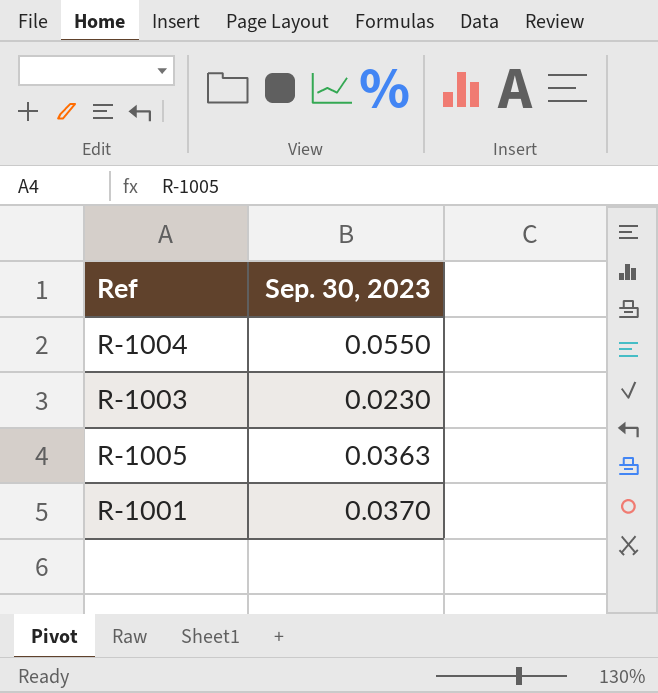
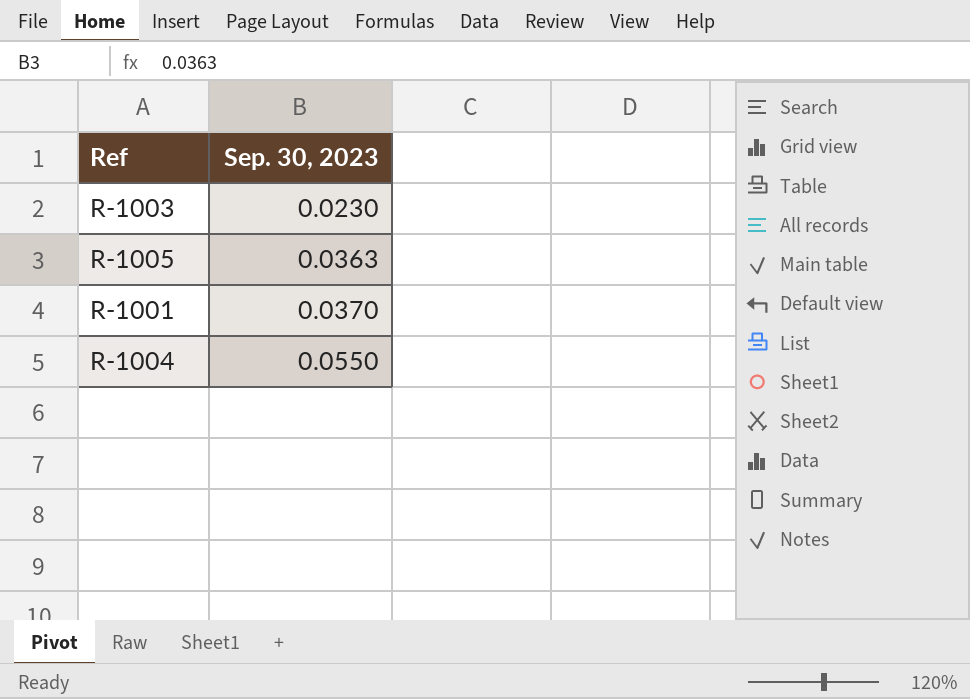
row order: none -> Sep. 30, 2023 ascending

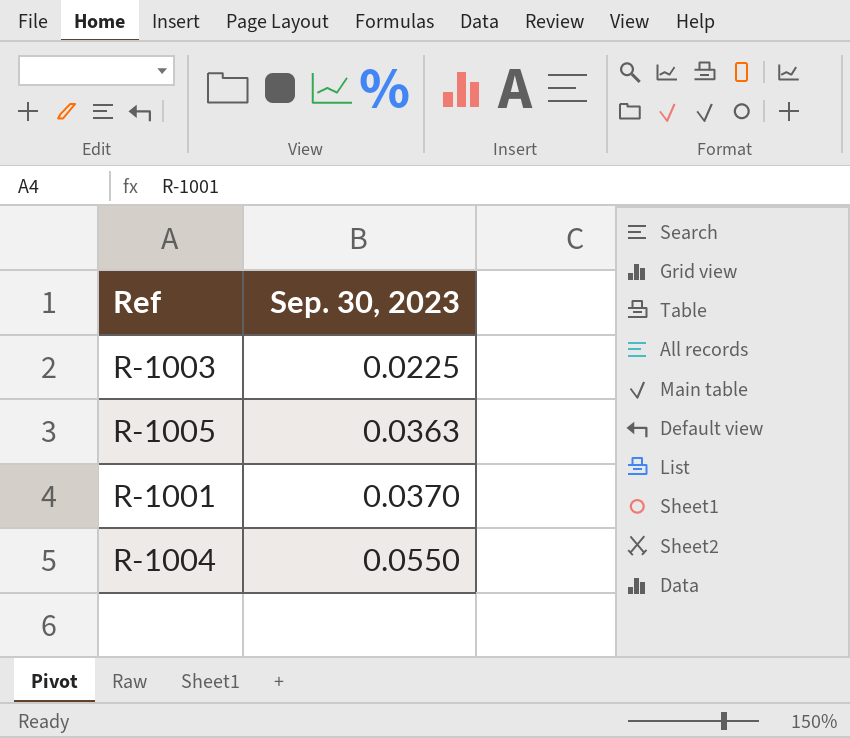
R-1003 | Sep. 30, 2023: 0.0230 -> 0.0225

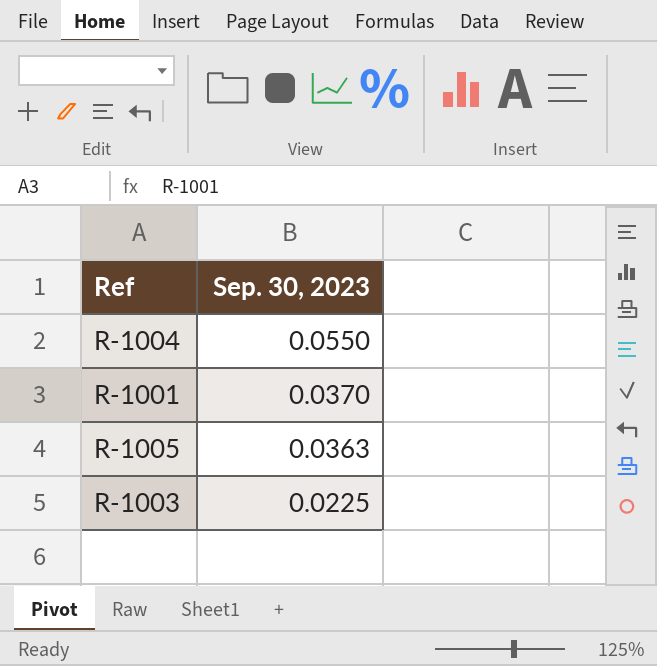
row order: Sep. 30, 2023 ascending -> Sep. 30, 2023 descending

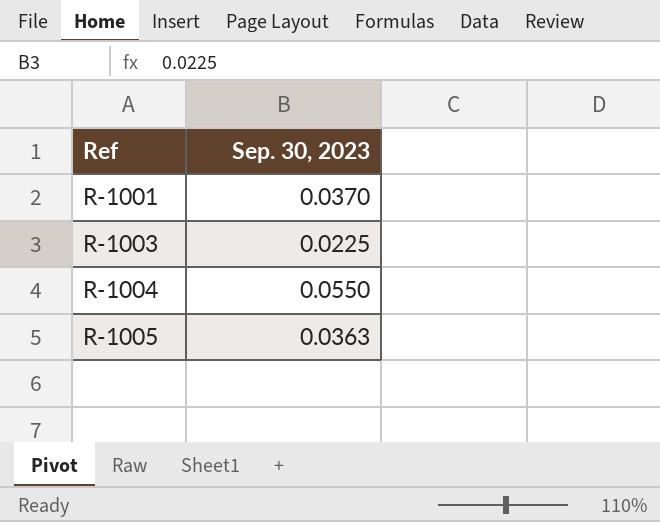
row order: Sep. 30, 2023 descending -> Ref ascending

